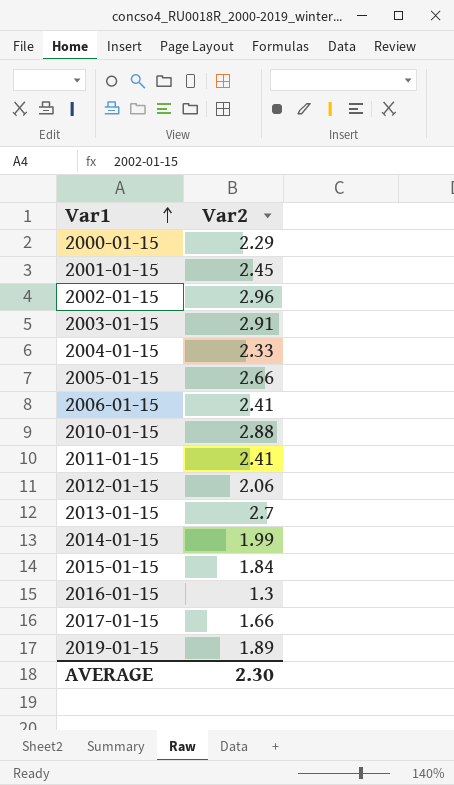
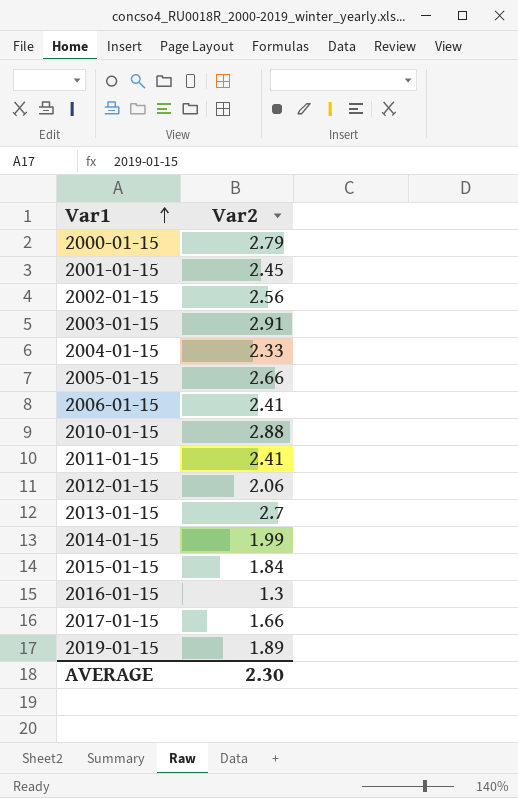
2000-01-15 | Var2: 2.29 -> 2.79
2002-01-15 | Var2: 2.96 -> 2.56

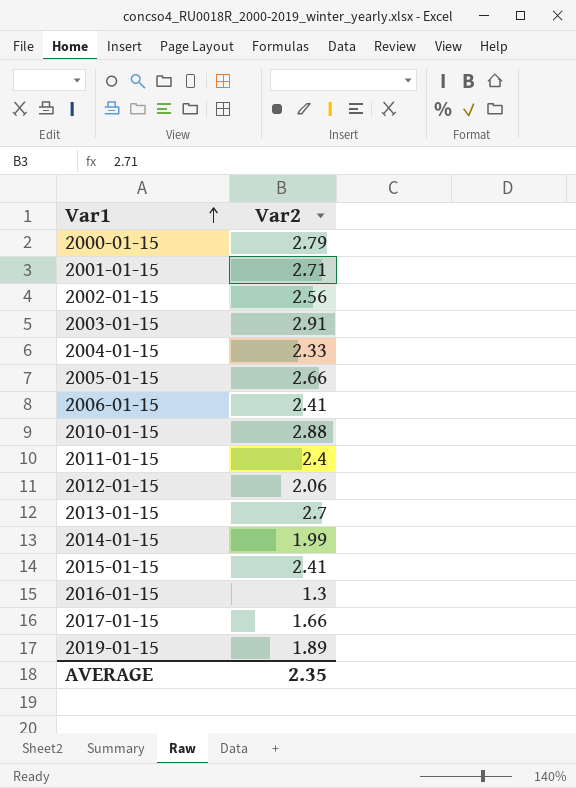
2001-01-15 | Var2: 2.45 -> 2.71
2011-01-15 | Var2: 2.41 -> 2.4
2015-01-15 | Var2: 1.84 -> 2.41
AVERAGE | Var2: 2.30 -> 2.35

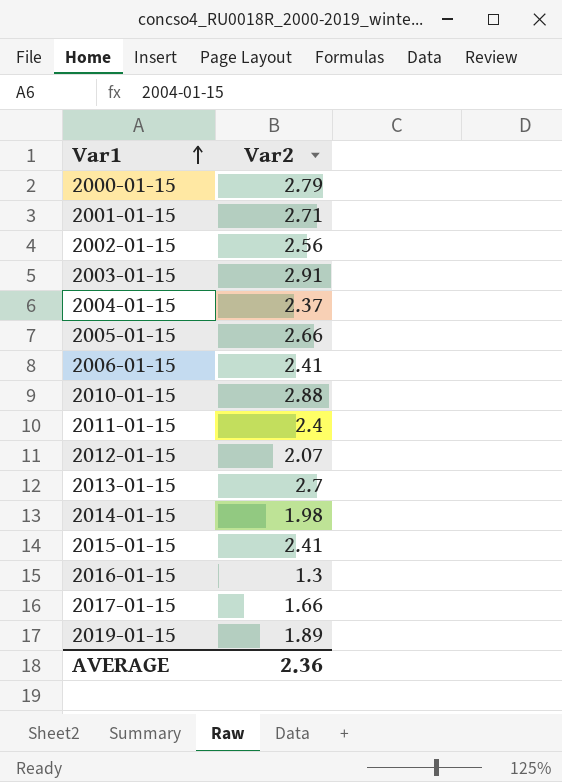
2004-01-15 | Var2: 2.33 -> 2.37
2012-01-15 | Var2: 2.06 -> 2.07
2014-01-15 | Var2: 1.99 -> 1.98
AVERAGE | Var2: 2.35 -> 2.36

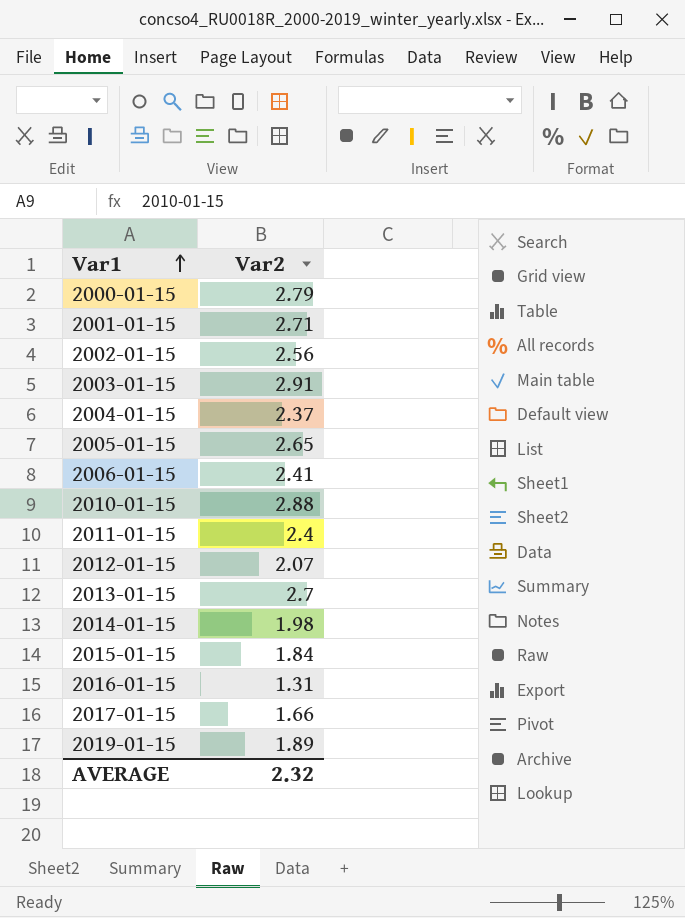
2005-01-15 | Var2: 2.66 -> 2.65
2015-01-15 | Var2: 2.41 -> 1.84
2016-01-15 | Var2: 1.3 -> 1.31
AVERAGE | Var2: 2.36 -> 2.32

